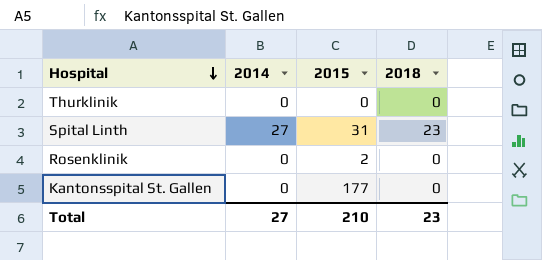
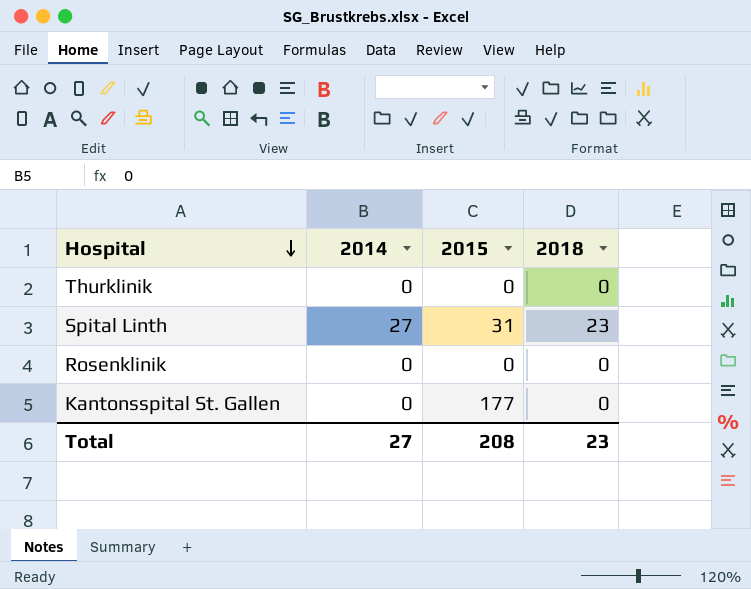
Rosenklinik | 2015: 2 -> 0
Total | 2015: 210 -> 208

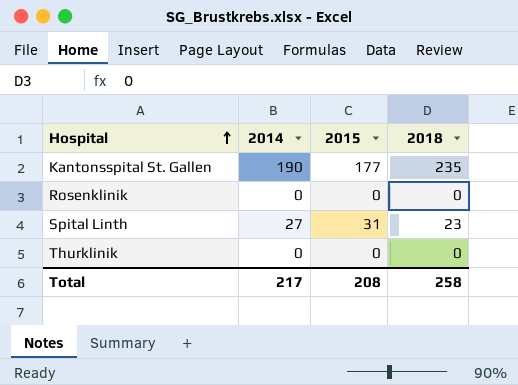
row order: Hospital descending -> Hospital ascending
Kantonsspital St. Gallen | 2014: 0 -> 190
Kantonsspital St. Gallen | 2018: 0 -> 235
Total | 2014: 27 -> 217
Total | 2018: 23 -> 258

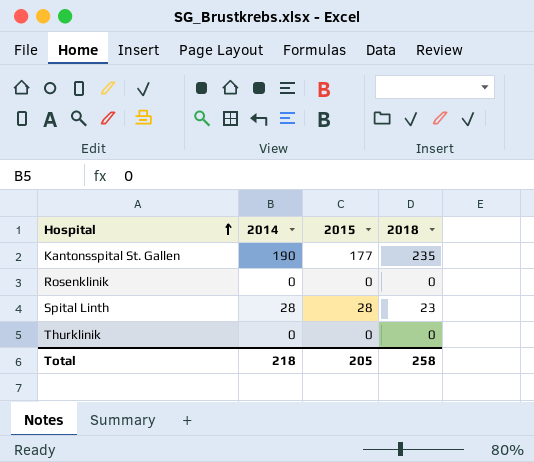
Spital Linth | 2014: 27 -> 28
Spital Linth | 2015: 31 -> 28
Total | 2014: 217 -> 218
Total | 2015: 208 -> 205

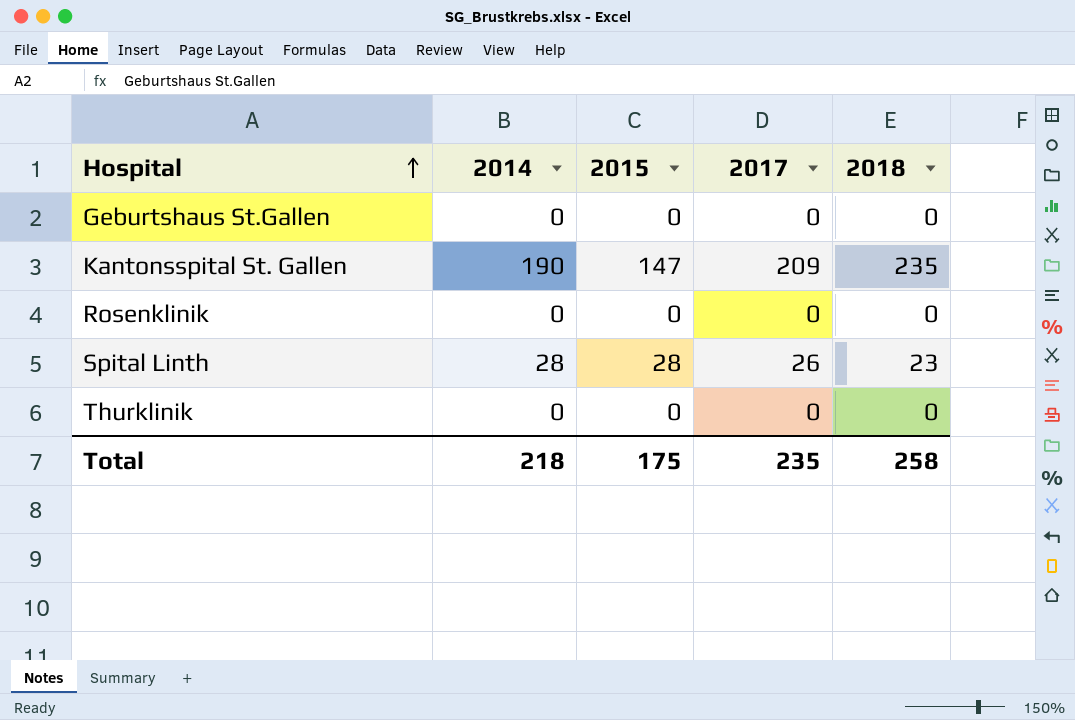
column 2017 | position: none -> 4
row Geburtshaus St.Gallen: none -> 0 | 0 | 0 | 0
Kantonsspital St. Gallen | 2015: 177 -> 147
Total | 2015: 205 -> 175

